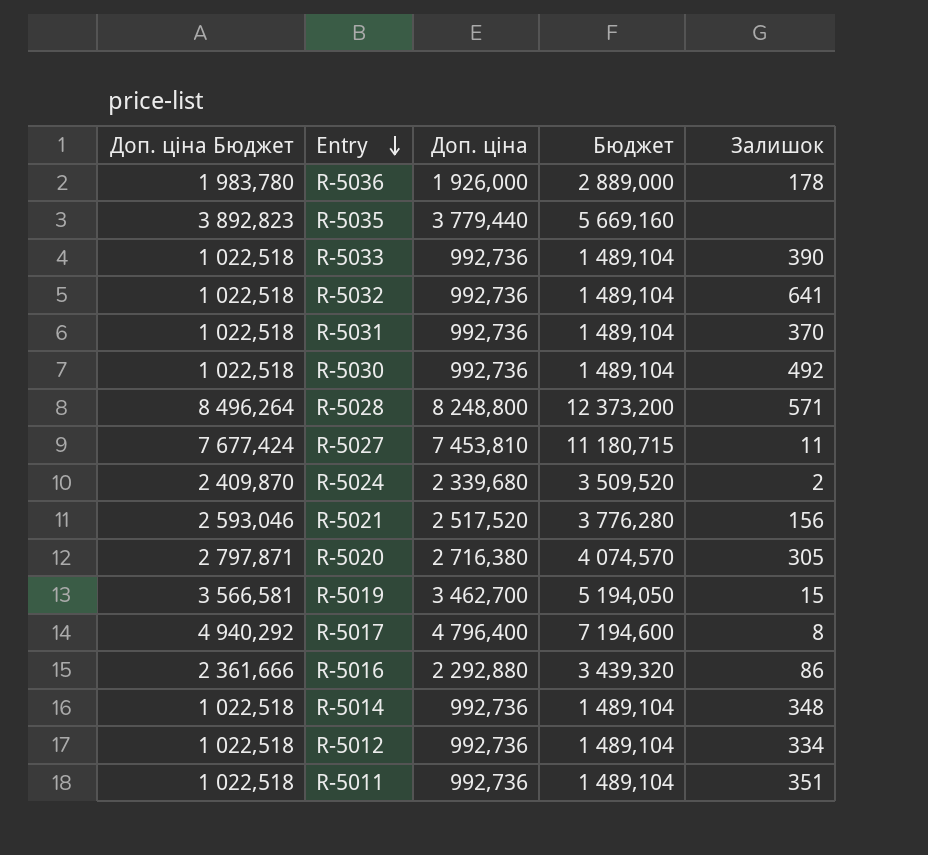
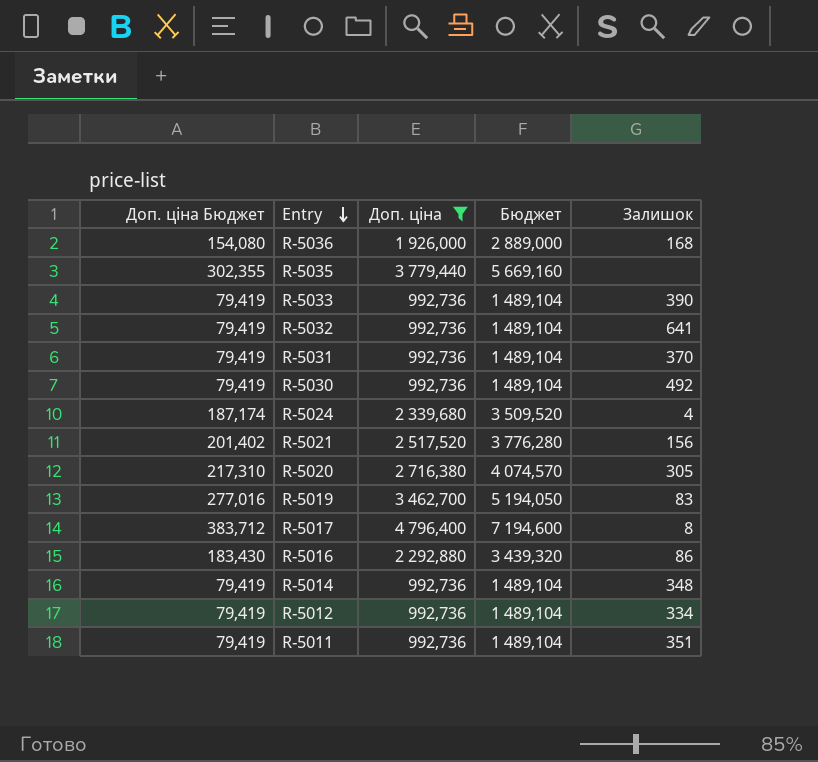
filter: none -> Доп. ціна <= 4 796,400
column Доп. ціна Бюджет | formula: [Доп. ціна] * 1,03 -> [Доп. ціна] * 0,08
R-5036 | Залишок: 178 -> 168
R-5024 | Залишок: 2 -> 4
R-5019 | Залишок: 15 -> 83

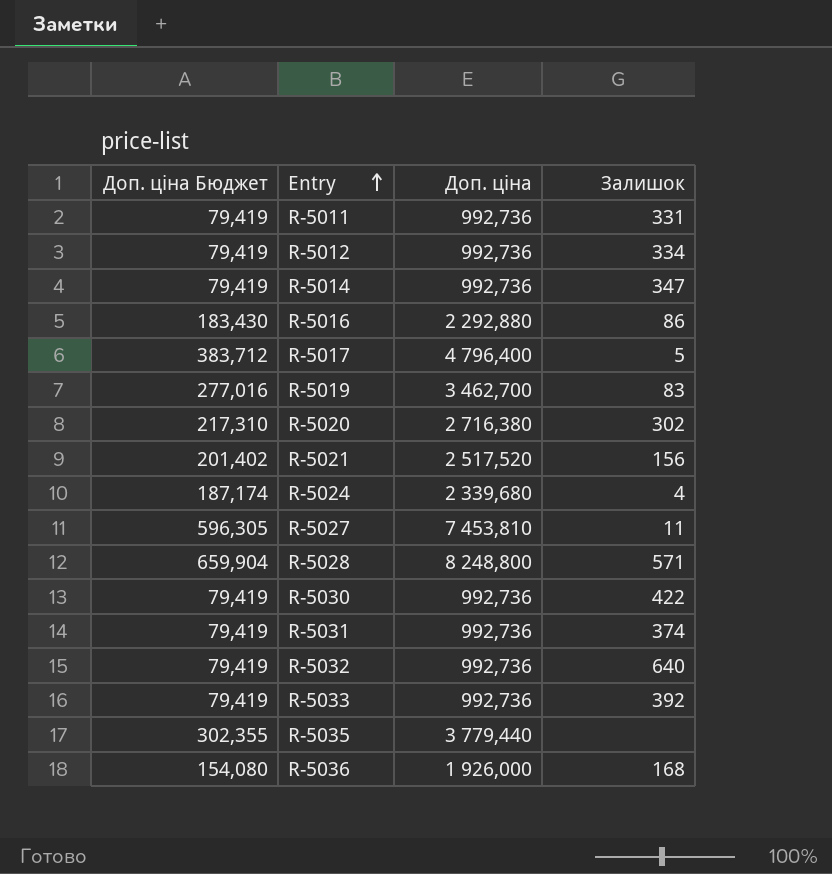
filter: Доп. ціна <= 4 796,400 -> none
row order: Entry descending -> Entry ascending
column Бюджет | formula: [Доп. ціна] * 1,5 -> none
R-5011 | Залишок: 351 -> 331
R-5014 | Залишок: 348 -> 347
R-5017 | Залишок: 8 -> 5
R-5020 | Залишок: 305 -> 302
R-5030 | Залишок: 492 -> 422
R-5031 | Залишок: 370 -> 374
R-5032 | Залишок: 641 -> 640
R-5033 | Залишок: 390 -> 392

